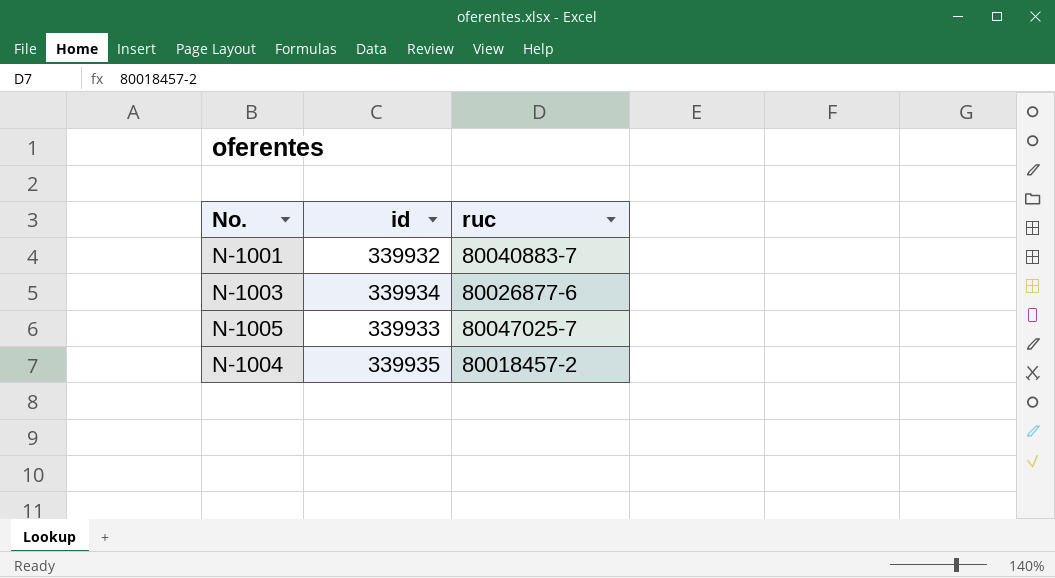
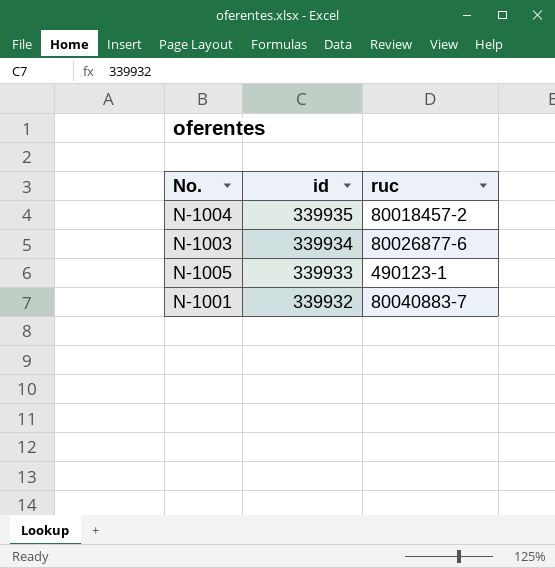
row order: none -> id descending
N-1005 | ruc: 80047025-7 -> 490123-1

